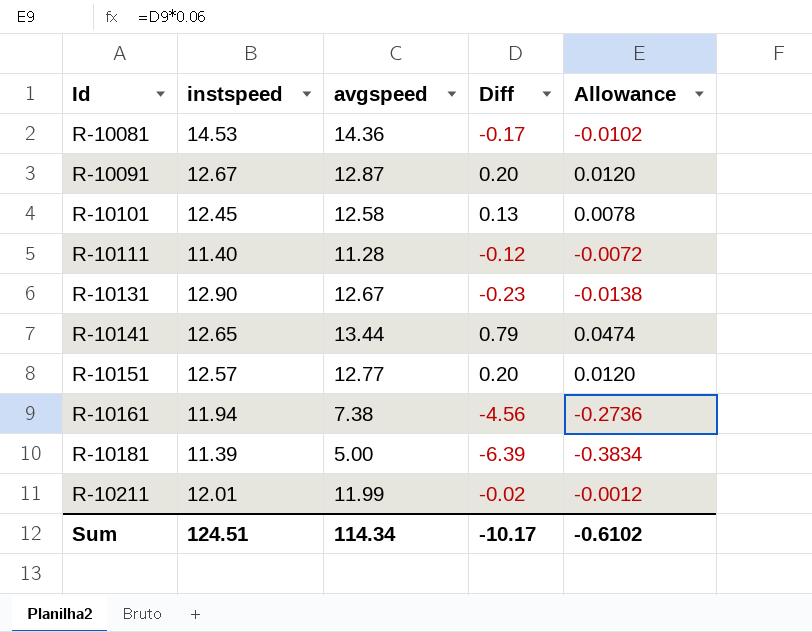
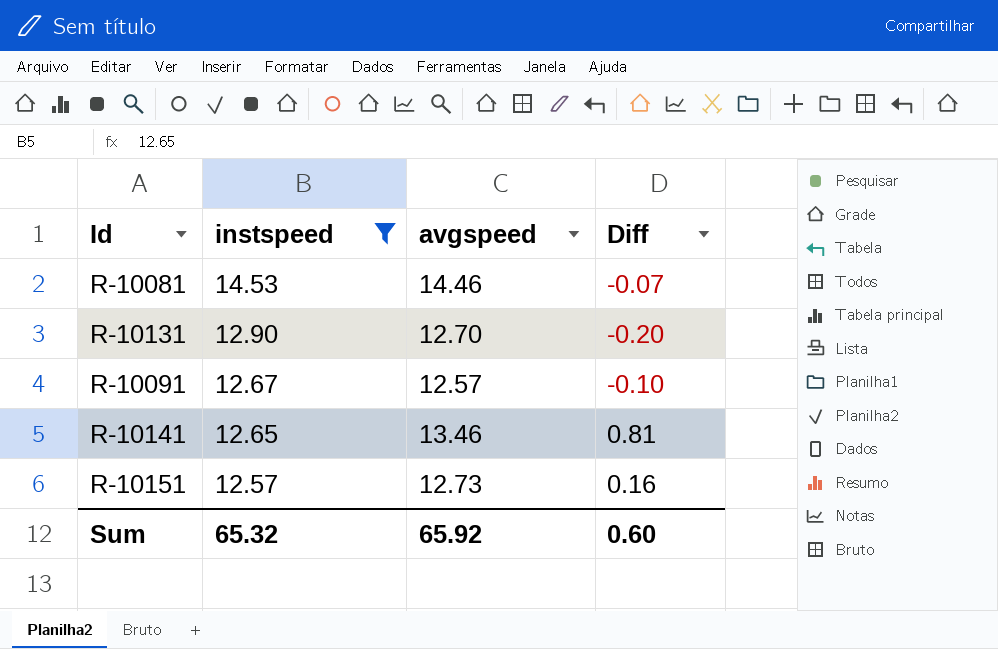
filter: none -> instspeed >= 12.57
row order: Id ascending -> instspeed descending
column Allowance | formula: [Diff] * 0.06 -> none
R-10081 | avgspeed: 14.36 -> 14.46
R-10081 | Diff: -0.17 -> -0.07
R-10131 | avgspeed: 12.67 -> 12.70
R-10131 | Diff: -0.23 -> -0.20
R-10091 | avgspeed: 12.87 -> 12.57
R-10091 | Diff: 0.20 -> -0.10
R-10141 | avgspeed: 13.44 -> 13.46
R-10141 | Diff: 0.79 -> 0.81
R-10151 | avgspeed: 12.77 -> 12.73
R-10151 | Diff: 0.20 -> 0.16
Sum | instspeed: 124.51 -> 65.32
Sum | avgspeed: 114.34 -> 65.92
Sum | Diff: -10.17 -> 0.60

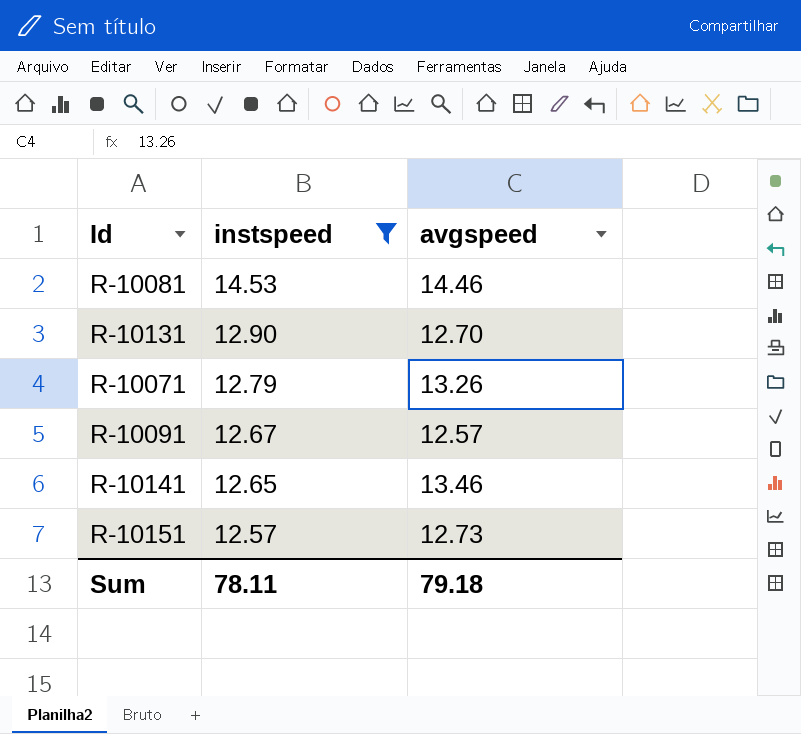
column Diff | formula: [avgspeed] - [instspeed] -> none
row R-10071: none -> 12.79 | 13.26
Sum | instspeed: 65.32 -> 78.11
Sum | avgspeed: 65.92 -> 79.18

